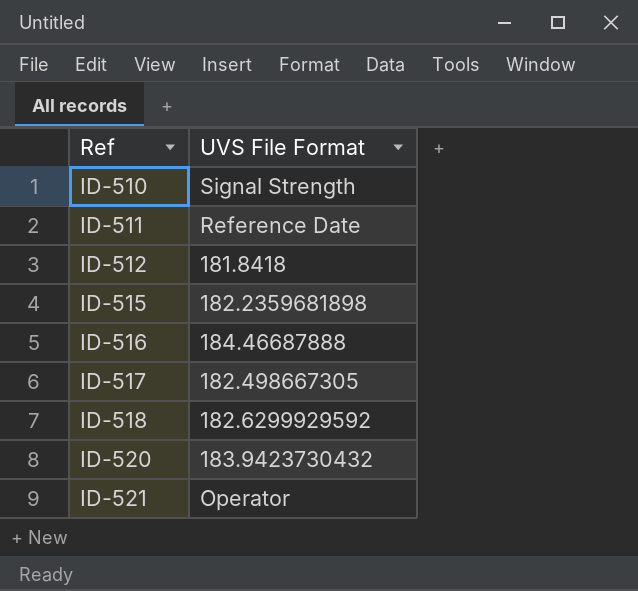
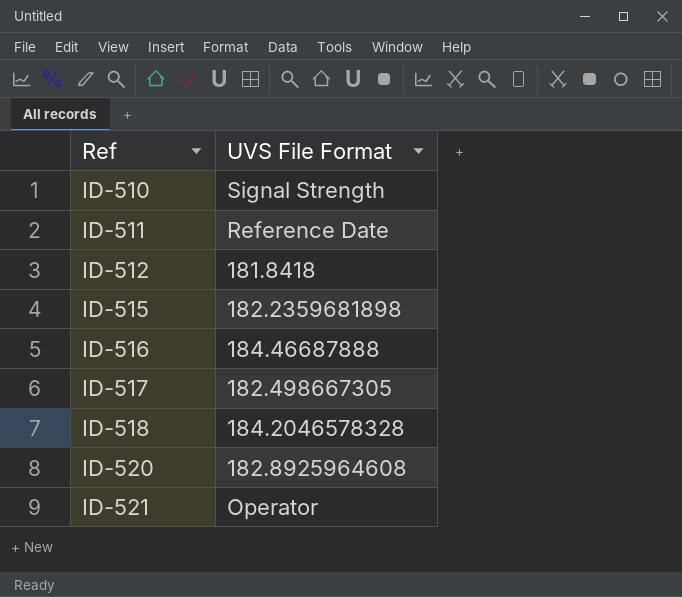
ID-518 | UVS File Format: 182.6299929592 -> 184.2046578328
ID-520 | UVS File Format: 183.9423730432 -> 182.8925964608

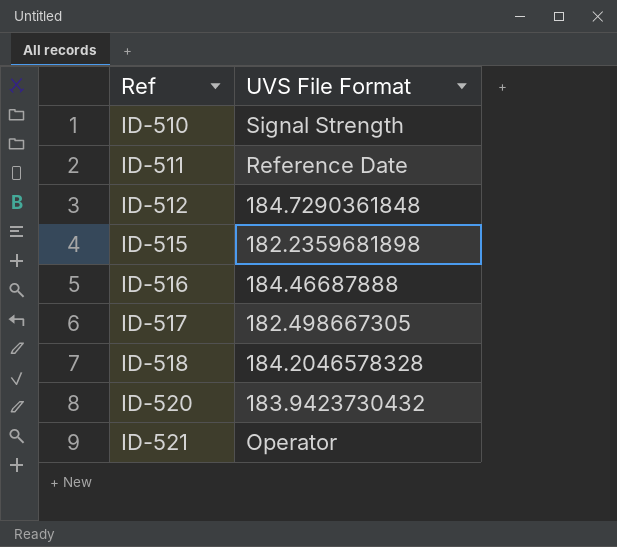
ID-512 | UVS File Format: 181.8418 -> 184.7290361848
ID-520 | UVS File Format: 182.8925964608 -> 183.9423730432

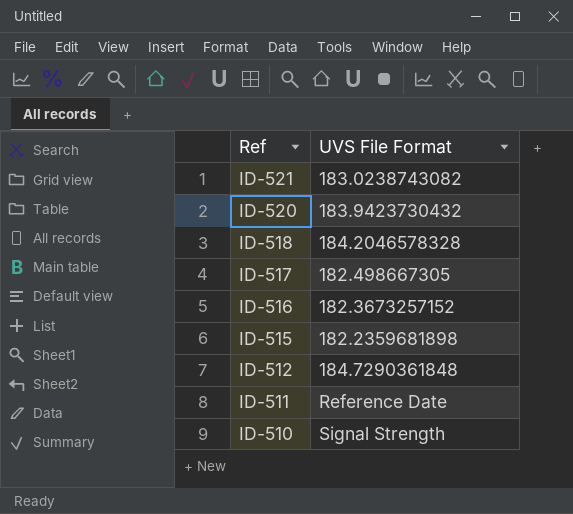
row order: Ref ascending -> Ref descending
ID-521 | UVS File Format: Operator -> 183.0238743082
ID-516 | UVS File Format: 184.46687888 -> 182.3673257152

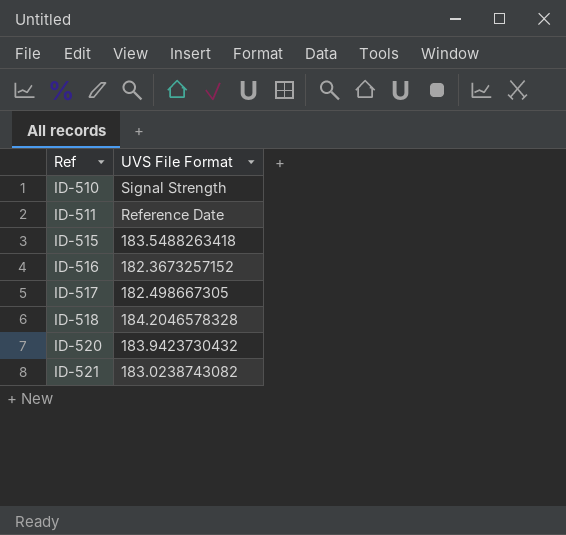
row order: Ref descending -> Ref ascending
row ID-512: 184.7290361848 -> none
ID-515 | UVS File Format: 182.2359681898 -> 183.5488263418

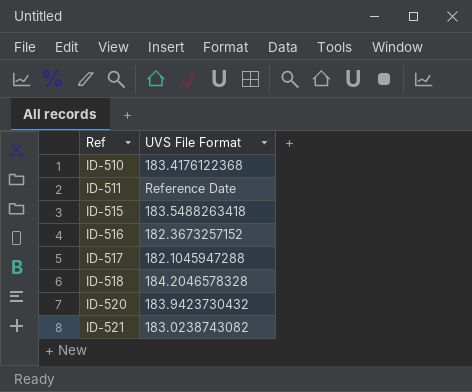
ID-510 | UVS File Format: Signal Strength -> 183.4176122368
ID-517 | UVS File Format: 182.498667305 -> 182.1045947288

